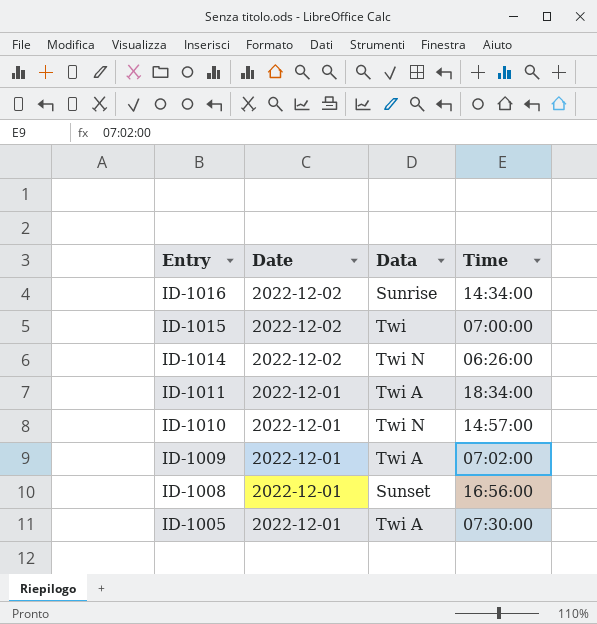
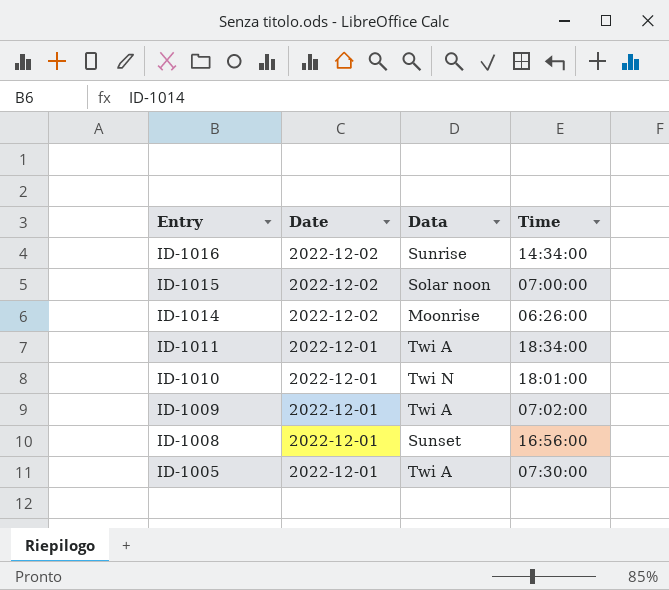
ID-1015 | Data: Twi -> Solar noon
ID-1014 | Data: Twi N -> Moonrise
ID-1010 | Time: 14:57:00 -> 18:01:00

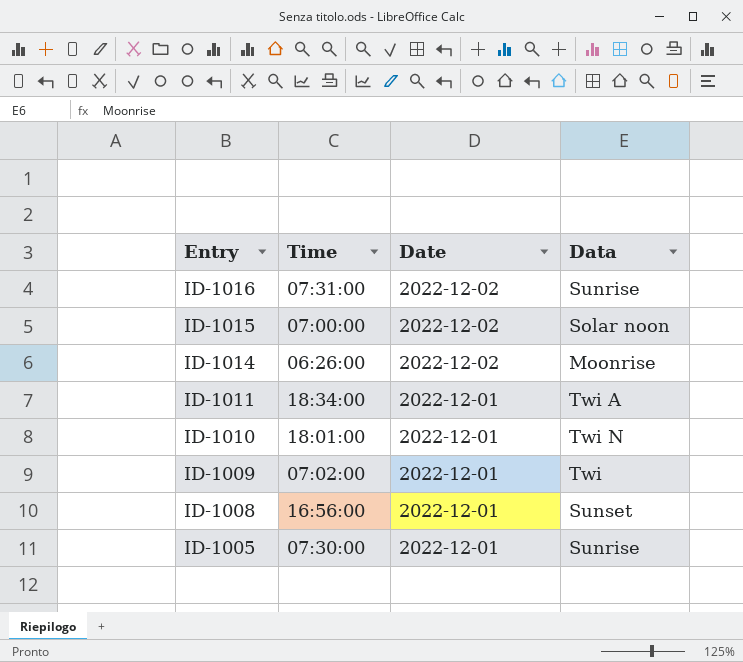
column Time | position: 4 -> 2
ID-1016 | Time: 14:34:00 -> 07:31:00
ID-1009 | Data: Twi A -> Twi
ID-1005 | Data: Twi A -> Sunrise

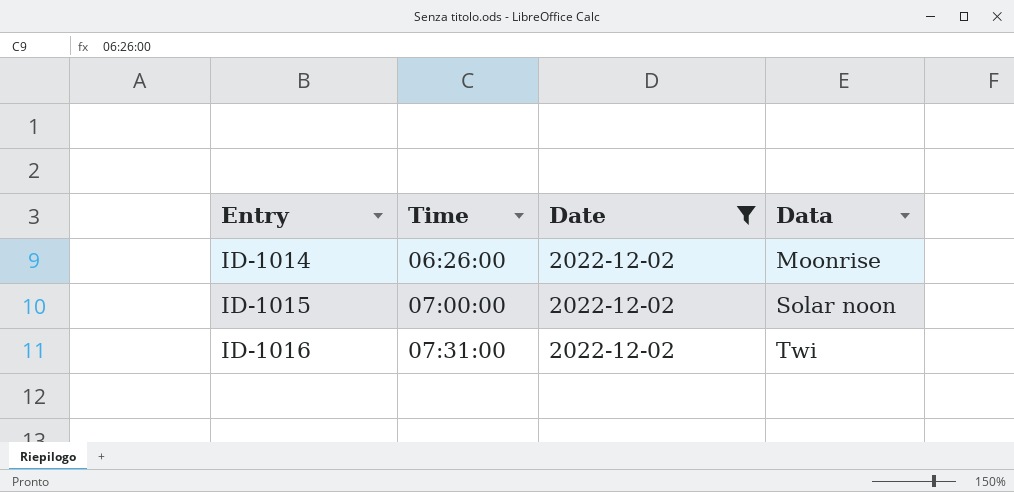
filter: none -> Date = 2022-12-02
row order: Entry descending -> Entry ascending
ID-1016 | Data: Sunrise -> Twi

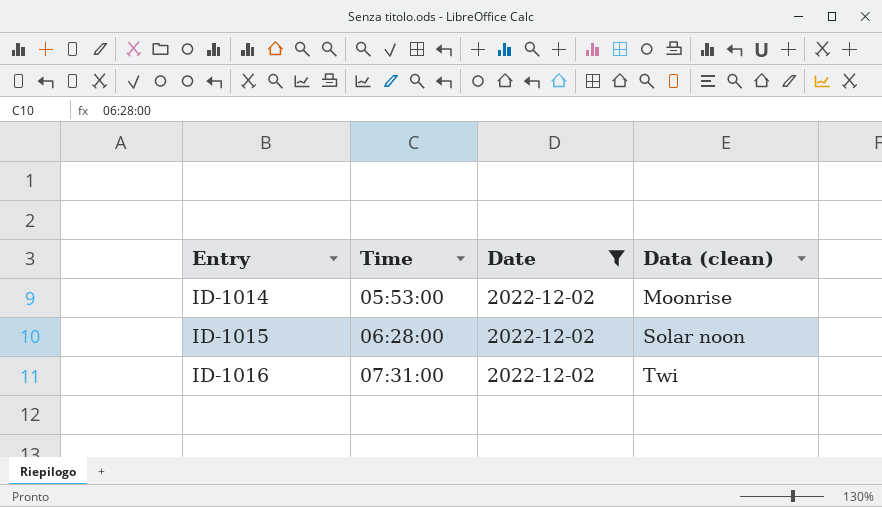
column name: Data -> Data (clean)
ID-1014 | Time: 06:26:00 -> 05:53:00
ID-1015 | Time: 07:00:00 -> 06:28:00

